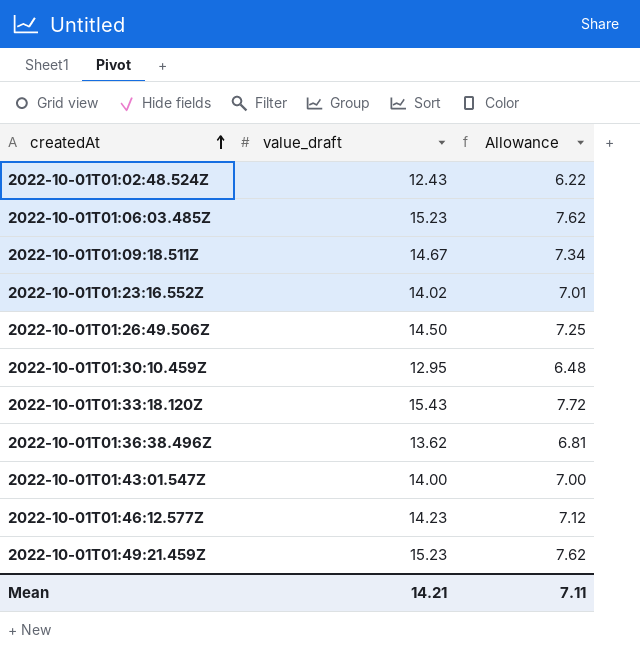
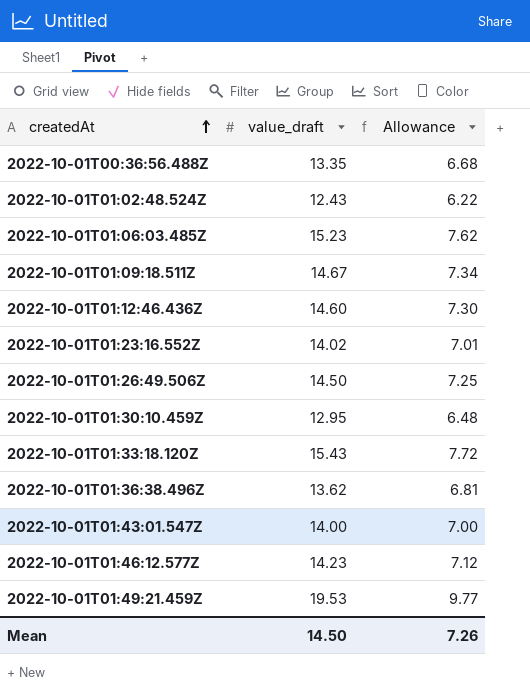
row 2022-10-01T00:36:56.488Z: none -> 13.35 | 6.68
row 2022-10-01T01:12:46.436Z: none -> 14.60 | 7.30
2022-10-01T01:49:21.459Z | value_draft: 15.23 -> 19.53
2022-10-01T01:49:21.459Z | Allowance: 7.62 -> 9.77
Mean | value_draft: 14.21 -> 14.50
Mean | Allowance: 7.11 -> 7.26

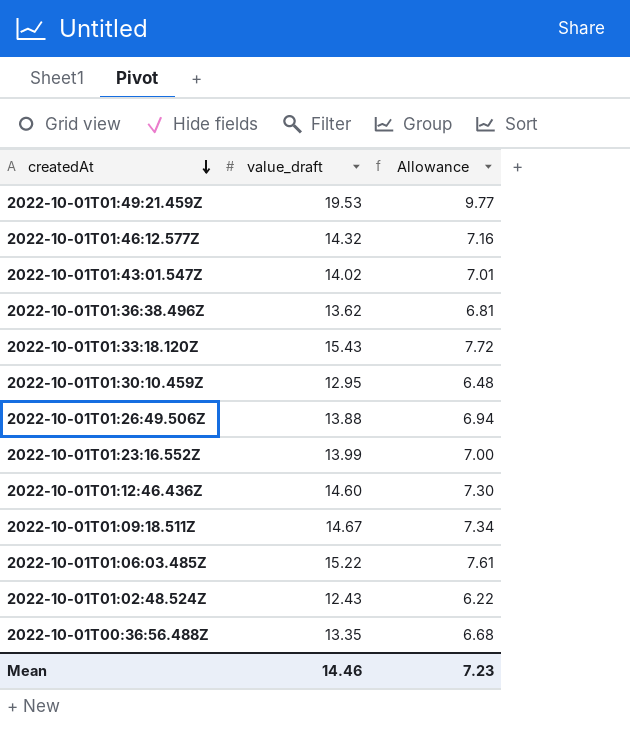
row order: createdAt ascending -> createdAt descending
2022-10-01T01:46:12.577Z | value_draft: 14.23 -> 14.32
2022-10-01T01:46:12.577Z | Allowance: 7.12 -> 7.16
2022-10-01T01:43:01.547Z | value_draft: 14.00 -> 14.02
2022-10-01T01:43:01.547Z | Allowance: 7.00 -> 7.01
2022-10-01T01:26:49.506Z | value_draft: 14.50 -> 13.88
2022-10-01T01:26:49.506Z | Allowance: 7.25 -> 6.94
2022-10-01T01:23:16.552Z | value_draft: 14.02 -> 13.99
2022-10-01T01:23:16.552Z | Allowance: 7.01 -> 7.00
2022-10-01T01:06:03.485Z | value_draft: 15.23 -> 15.22
2022-10-01T01:06:03.485Z | Allowance: 7.62 -> 7.61
Mean | value_draft: 14.50 -> 14.46
Mean | Allowance: 7.26 -> 7.23

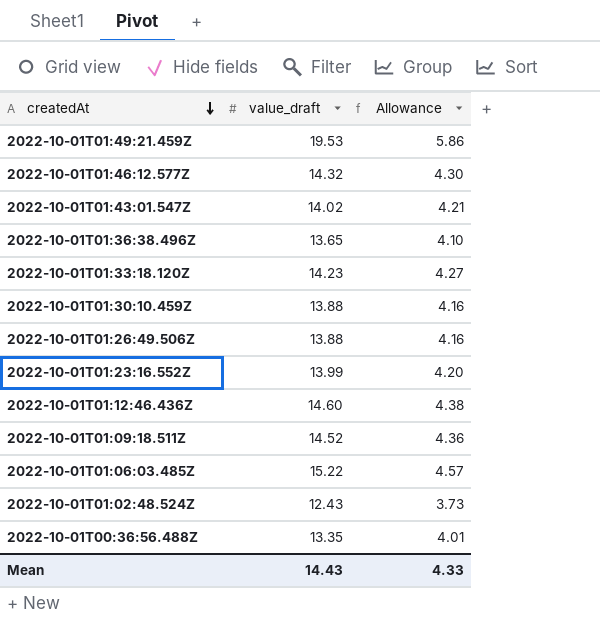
column Allowance | formula: [value_draft] * 0.5 -> [value_draft] * 0.3
2022-10-01T01:36:38.496Z | value_draft: 13.62 -> 13.65
2022-10-01T01:33:18.120Z | value_draft: 15.43 -> 14.23
2022-10-01T01:30:10.459Z | value_draft: 12.95 -> 13.88
2022-10-01T01:09:18.511Z | value_draft: 14.67 -> 14.52
Mean | value_draft: 14.46 -> 14.43
Mean | Allowance: 7.23 -> 4.33

